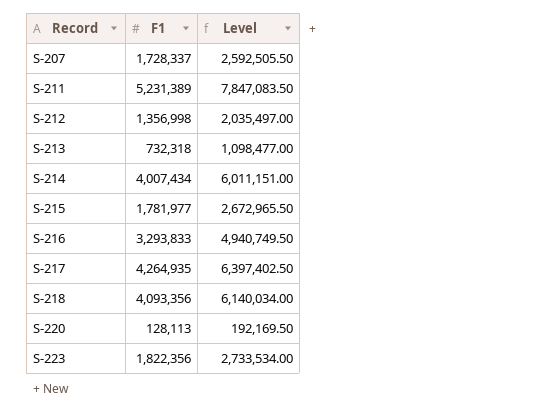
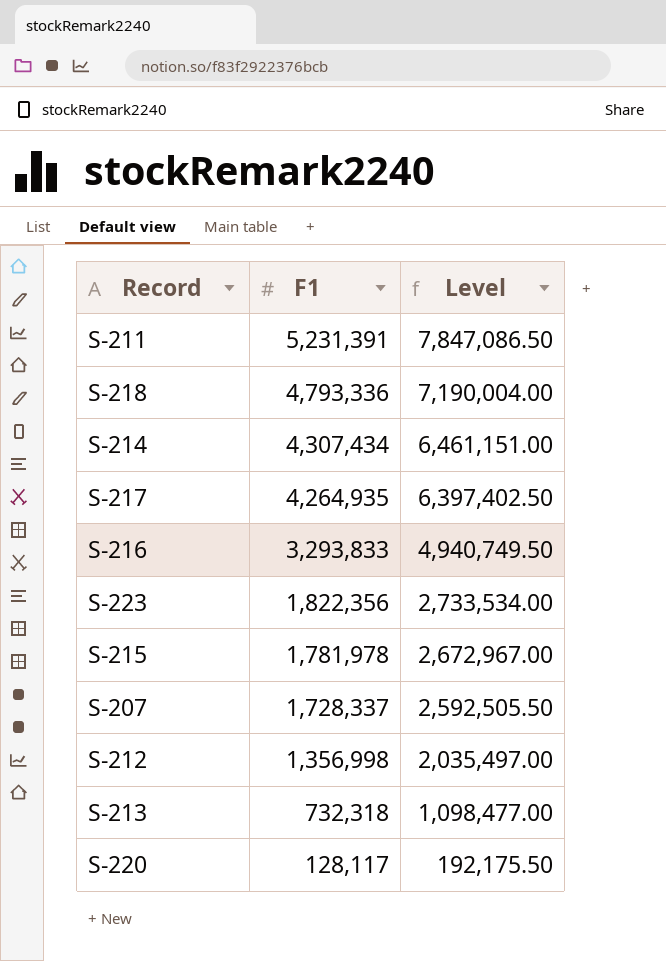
row order: Record ascending -> F1 descending
S-211 | F1: 5,231,389 -> 5,231,391
S-211 | Level: 7,847,083.50 -> 7,847,086.50
S-218 | F1: 4,093,356 -> 4,793,336
S-218 | Level: 6,140,034.00 -> 7,190,004.00
S-214 | F1: 4,007,434 -> 4,307,434
S-214 | Level: 6,011,151.00 -> 6,461,151.00
S-215 | F1: 1,781,977 -> 1,781,978
S-215 | Level: 2,672,965.50 -> 2,672,967.00
S-220 | F1: 128,113 -> 128,117
S-220 | Level: 192,169.50 -> 192,175.50

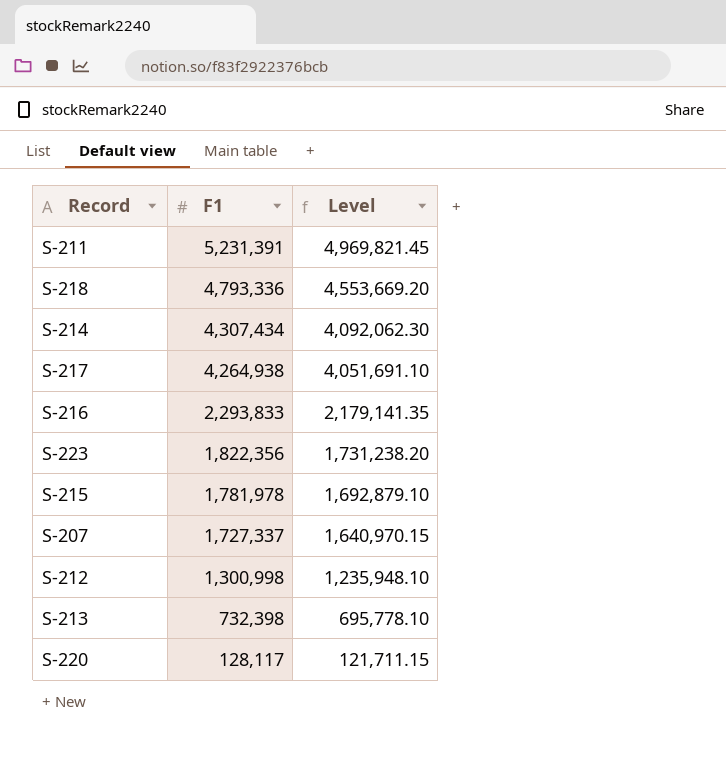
column Level | formula: [F1] * 1.5 -> [F1] * 0.95
S-217 | F1: 4,264,935 -> 4,264,938
S-216 | F1: 3,293,833 -> 2,293,833
S-207 | F1: 1,728,337 -> 1,727,337
S-212 | F1: 1,356,998 -> 1,300,998
S-213 | F1: 732,318 -> 732,398

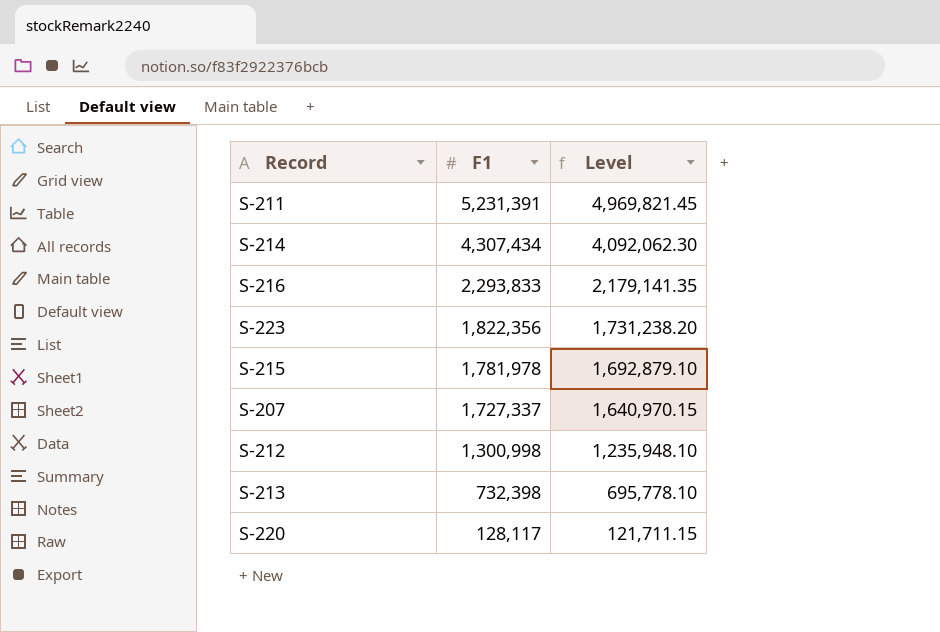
row S-218: 4,793,336 | 4,553,669.20 -> none
row S-217: 4,264,938 | 4,051,691.10 -> none

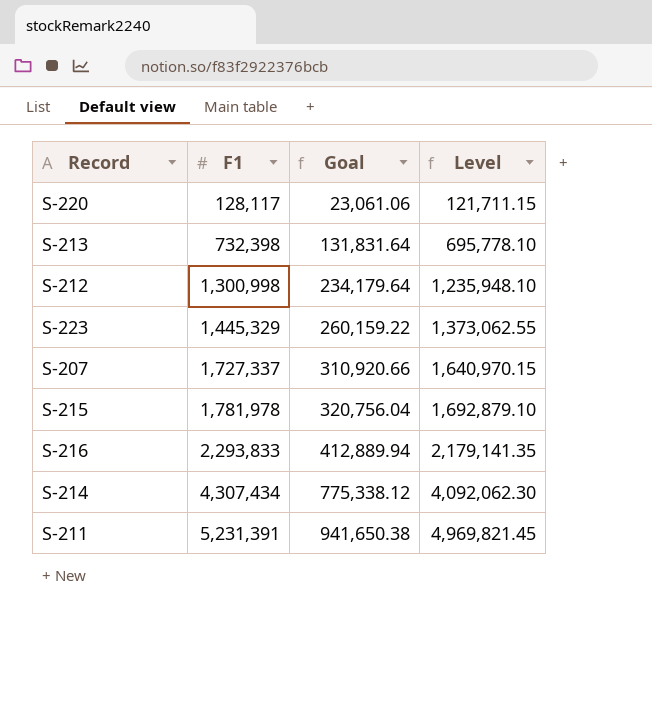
row order: F1 descending -> F1 ascending
column Goal | formula: none -> [F1] * 0.18
S-223 | F1: 1,822,356 -> 1,445,329
S-223 | Level: 1,731,238.20 -> 1,373,062.55

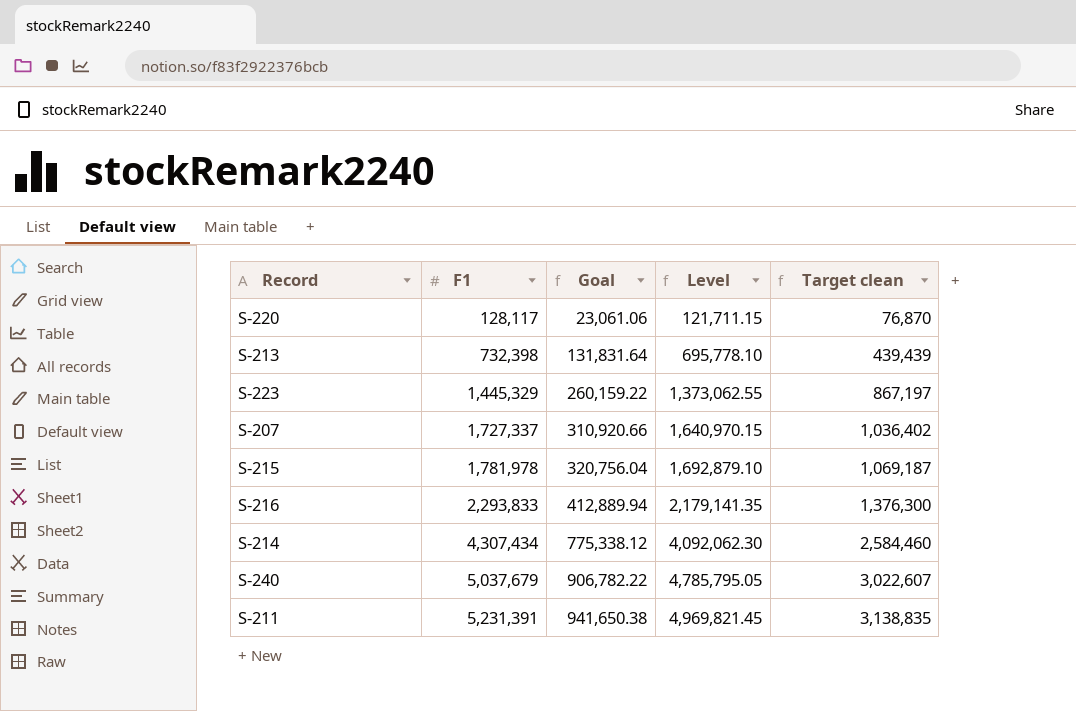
column Target clean | formula: none -> [F1] * 0.6
row S-212: 1,300,998 | 234,179.64 | 1,235,948.10 -> none
row S-240: none -> 5,037,679 | 906,782.22 | 4,785,795.05 | 3,022,607

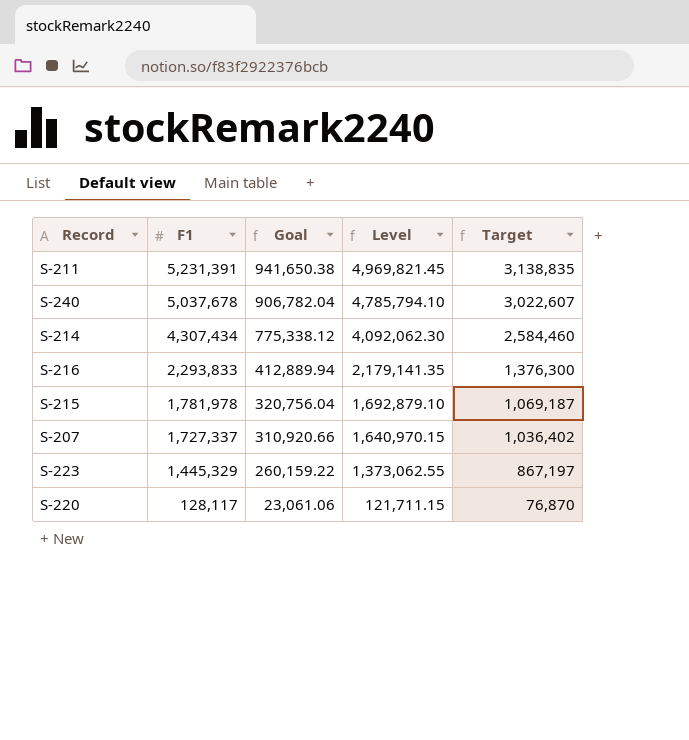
row order: F1 ascending -> F1 descending
column name: Target clean -> Target
row S-213: 732,398 | 131,831.64 | 695,778.10 | 439,439 -> none
S-240 | F1: 5,037,679 -> 5,037,678
S-240 | Goal: 906,782.22 -> 906,782.04
S-240 | Level: 4,785,795.05 -> 4,785,794.10

